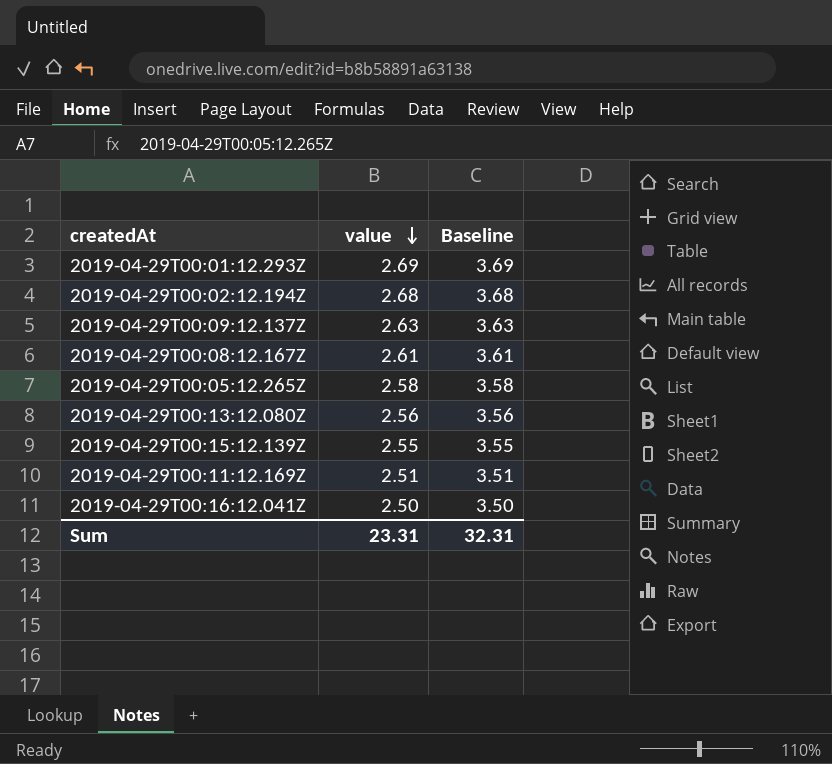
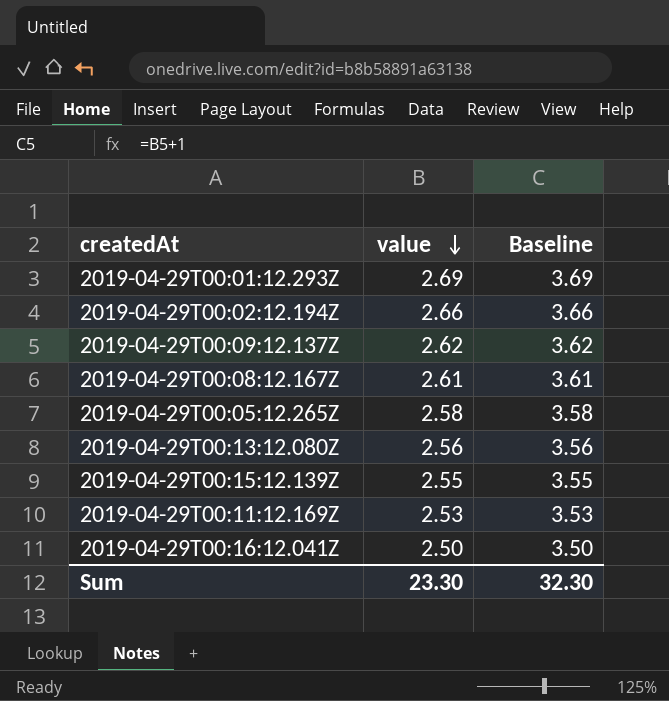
2019-04-29T00:02:12.194Z | value: 2.68 -> 2.66
2019-04-29T00:02:12.194Z | Baseline: 3.68 -> 3.66
2019-04-29T00:09:12.137Z | value: 2.63 -> 2.62
2019-04-29T00:09:12.137Z | Baseline: 3.63 -> 3.62
2019-04-29T00:11:12.169Z | value: 2.51 -> 2.53
2019-04-29T00:11:12.169Z | Baseline: 3.51 -> 3.53
Sum | value: 23.31 -> 23.30
Sum | Baseline: 32.31 -> 32.30

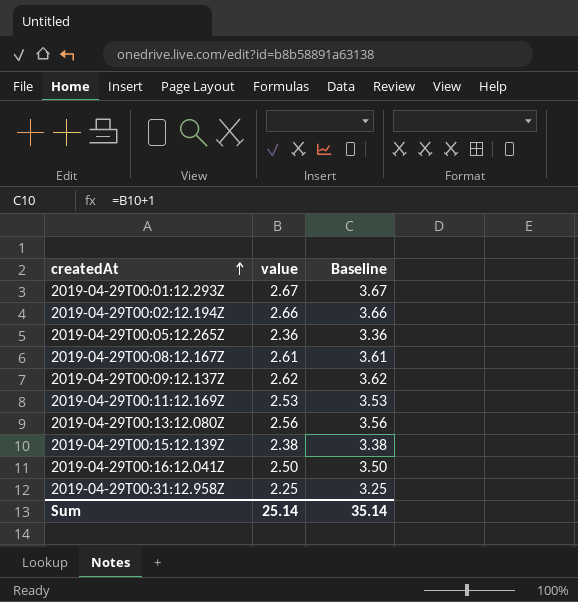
row order: value descending -> createdAt ascending
2019-04-29T00:01:12.293Z | value: 2.69 -> 2.67
2019-04-29T00:01:12.293Z | Baseline: 3.69 -> 3.67
2019-04-29T00:05:12.265Z | value: 2.58 -> 2.36
2019-04-29T00:05:12.265Z | Baseline: 3.58 -> 3.36
2019-04-29T00:15:12.139Z | value: 2.55 -> 2.38
2019-04-29T00:15:12.139Z | Baseline: 3.55 -> 3.38
row 2019-04-29T00:31:12.958Z: none -> 2.25 | 3.25
Sum | value: 23.30 -> 25.14
Sum | Baseline: 32.30 -> 35.14

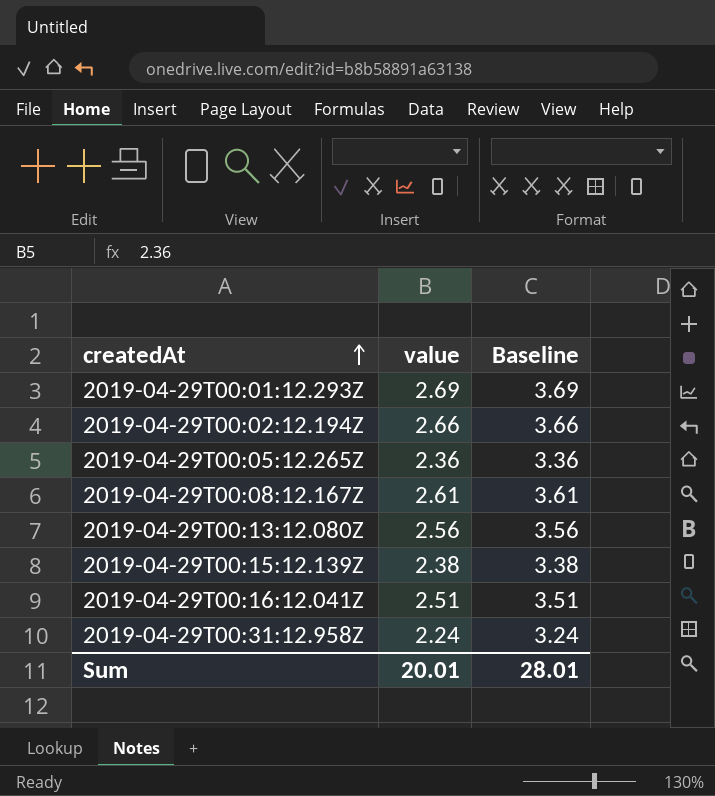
row 2019-04-29T00:09:12.137Z: 2.62 | 3.62 -> none
row 2019-04-29T00:11:12.169Z: 2.53 | 3.53 -> none
2019-04-29T00:01:12.293Z | value: 2.67 -> 2.69
2019-04-29T00:01:12.293Z | Baseline: 3.67 -> 3.69
2019-04-29T00:16:12.041Z | value: 2.50 -> 2.51
2019-04-29T00:16:12.041Z | Baseline: 3.50 -> 3.51
2019-04-29T00:31:12.958Z | value: 2.25 -> 2.24
2019-04-29T00:31:12.958Z | Baseline: 3.25 -> 3.24
Sum | value: 25.14 -> 20.01
Sum | Baseline: 35.14 -> 28.01

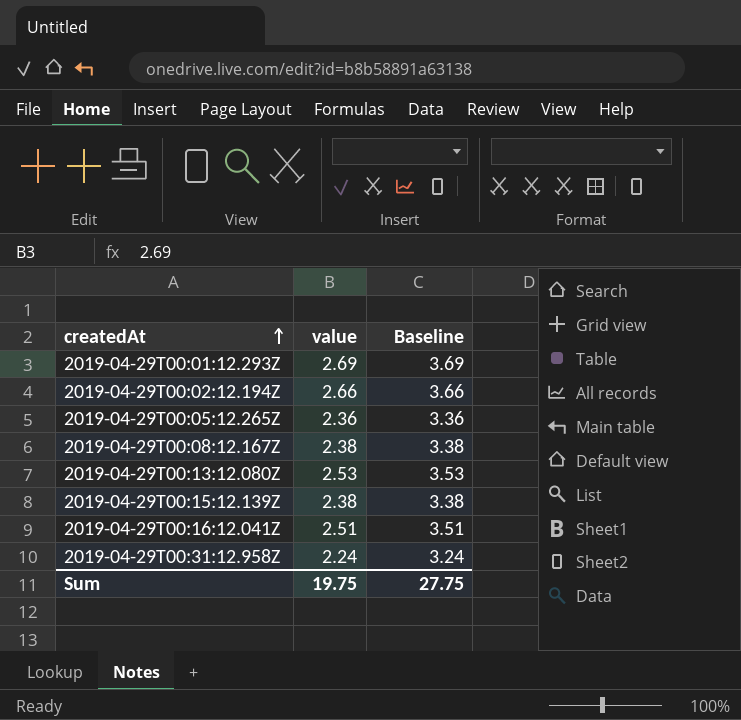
2019-04-29T00:08:12.167Z | value: 2.61 -> 2.38
2019-04-29T00:08:12.167Z | Baseline: 3.61 -> 3.38
2019-04-29T00:13:12.080Z | value: 2.56 -> 2.53
2019-04-29T00:13:12.080Z | Baseline: 3.56 -> 3.53
Sum | value: 20.01 -> 19.75
Sum | Baseline: 28.01 -> 27.75

